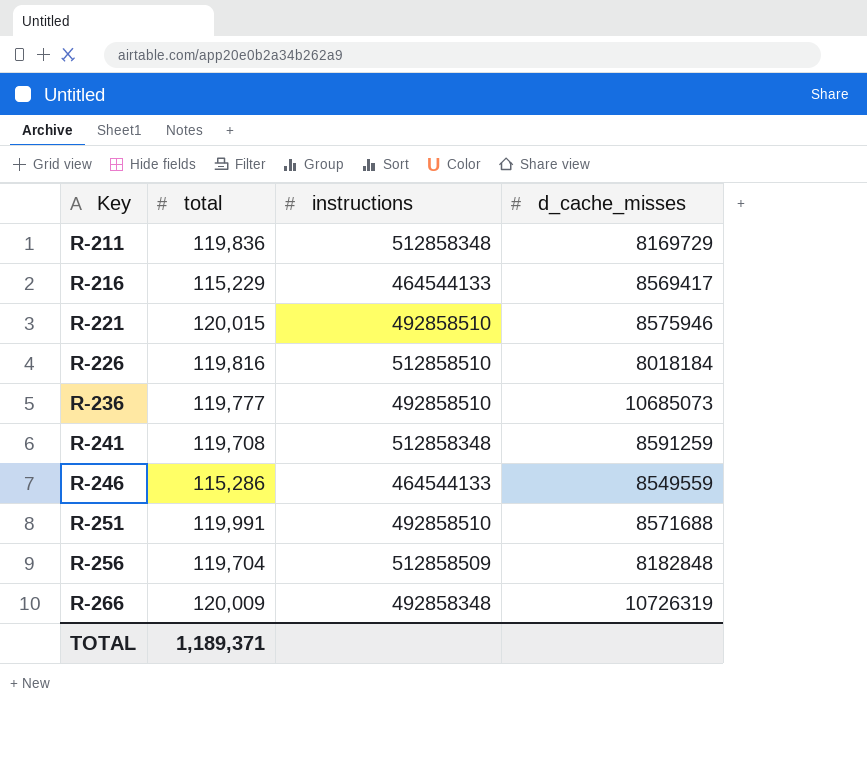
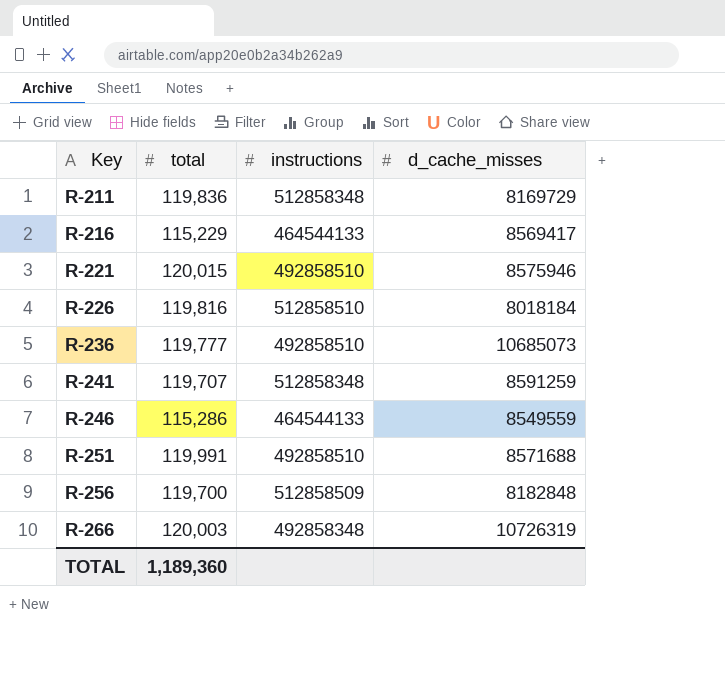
R-241 | total: 119,708 -> 119,707
R-256 | total: 119,704 -> 119,700
R-266 | total: 120,009 -> 120,003
TOTAL | total: 1,189,371 -> 1,189,360

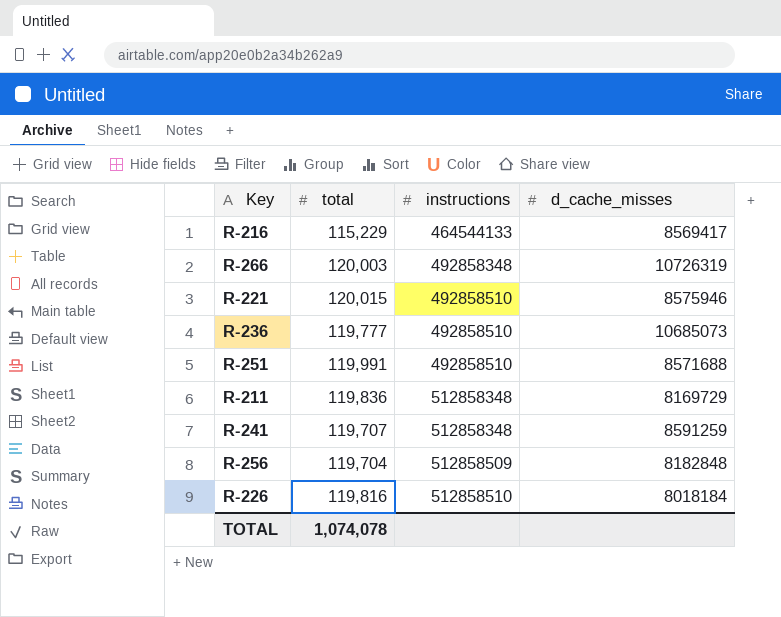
row order: Key ascending -> instructions ascending
row R-246: 115,286 | 464544133 | 8549559 -> none
R-256 | total: 119,700 -> 119,704
TOTAL | total: 1,189,360 -> 1,074,078

